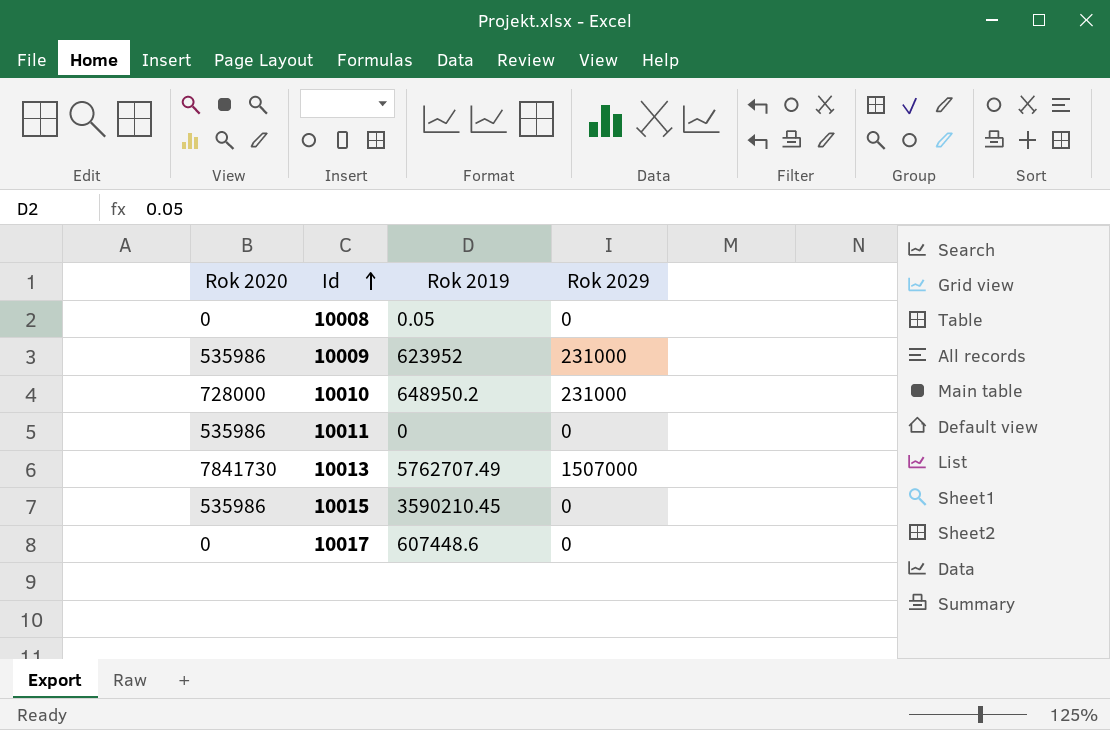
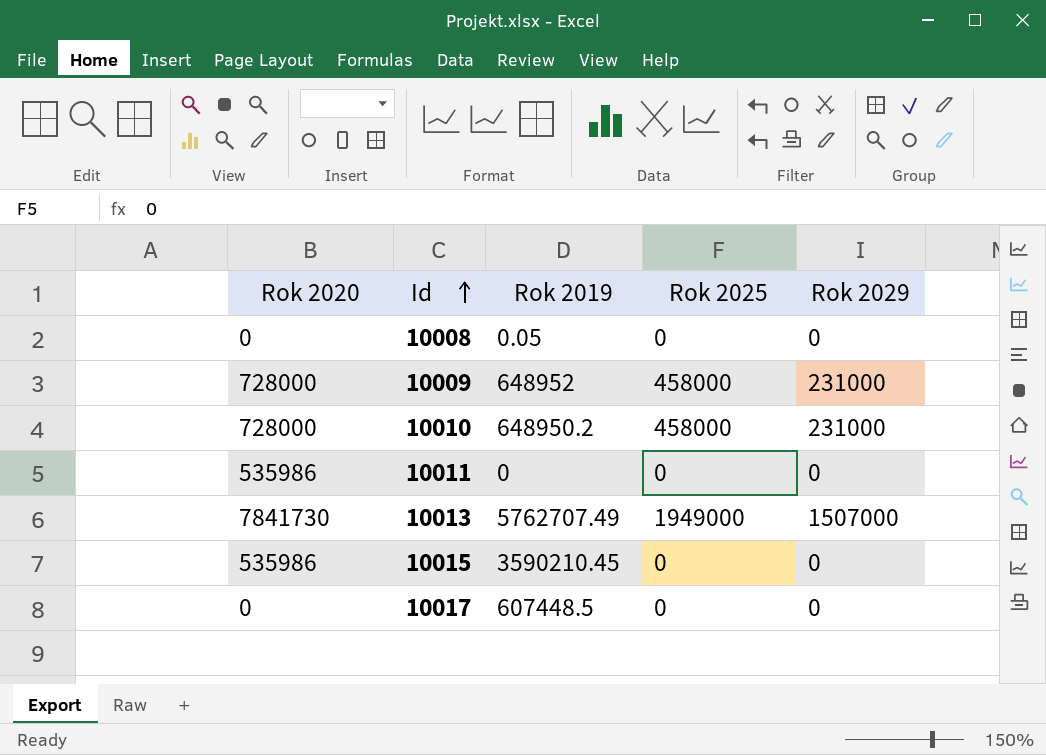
column Rok 2025 | position: none -> 4
10009 | Rok 2020: 535986 -> 728000
10009 | Rok 2019: 623952 -> 648952
10017 | Rok 2019: 607448.6 -> 607448.5

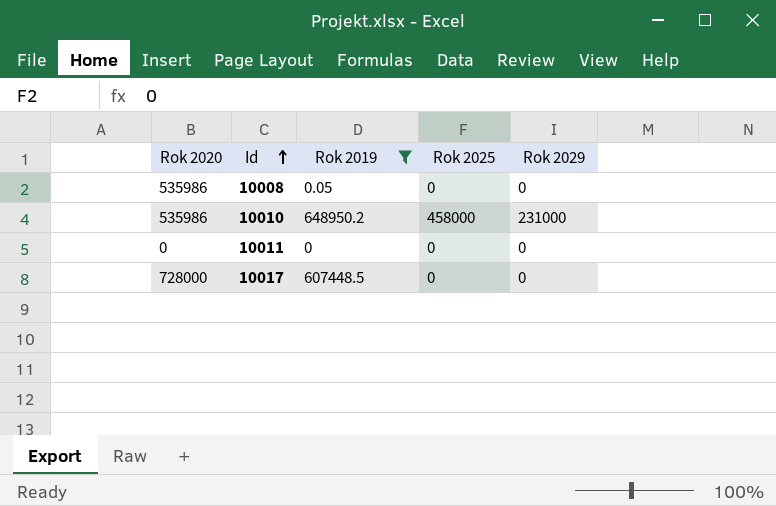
filter: none -> Rok 2019 <= 648950.2
10008 | Rok 2020: 0 -> 535986
10010 | Rok 2020: 728000 -> 535986
10011 | Rok 2020: 535986 -> 0
10017 | Rok 2020: 0 -> 728000

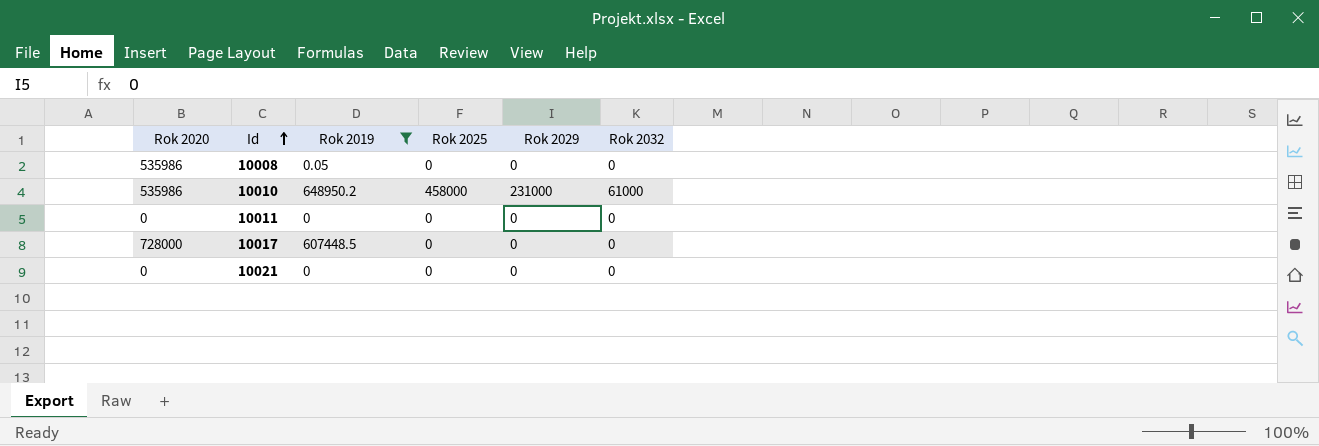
column Rok 2032 | position: none -> 6
row 10021: none -> 0 | 0 | 0 | 0 | 0

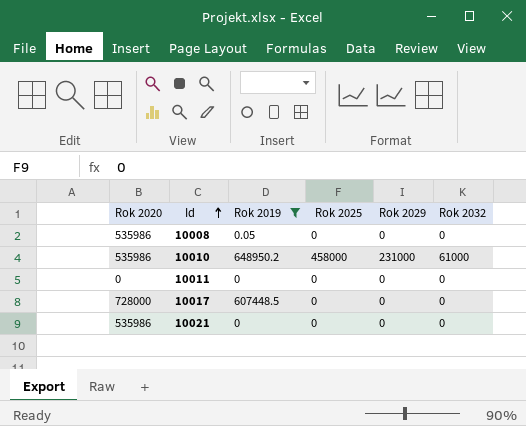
10021 | Rok 2020: 0 -> 535986

